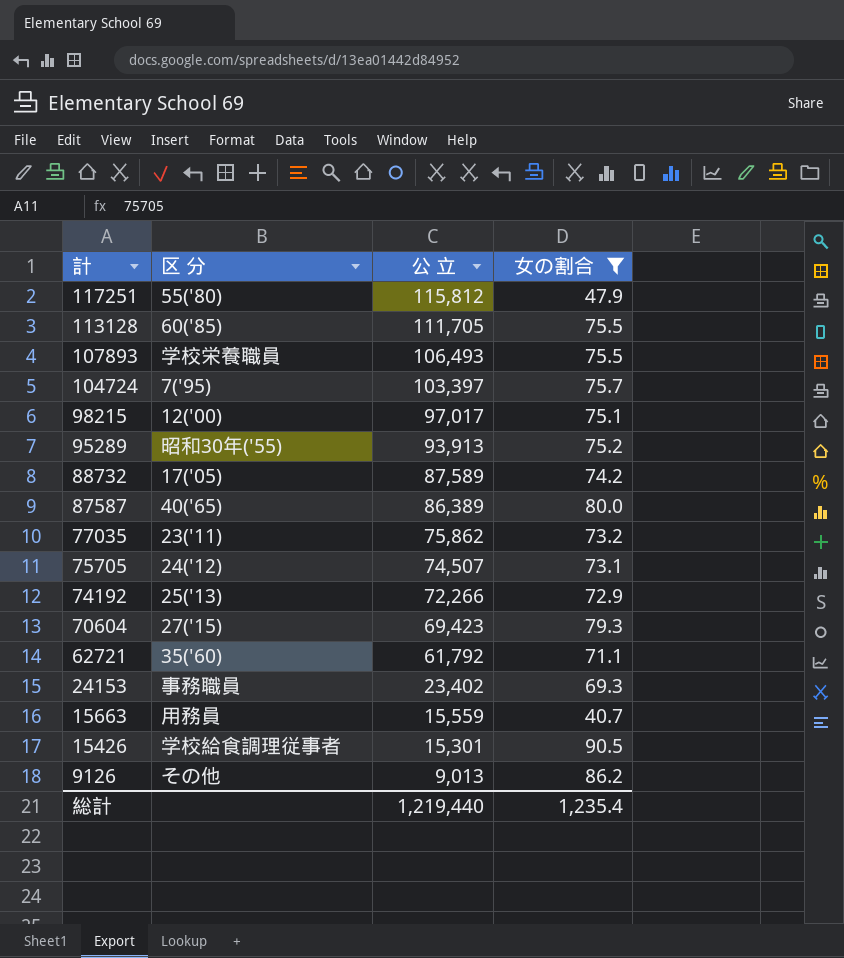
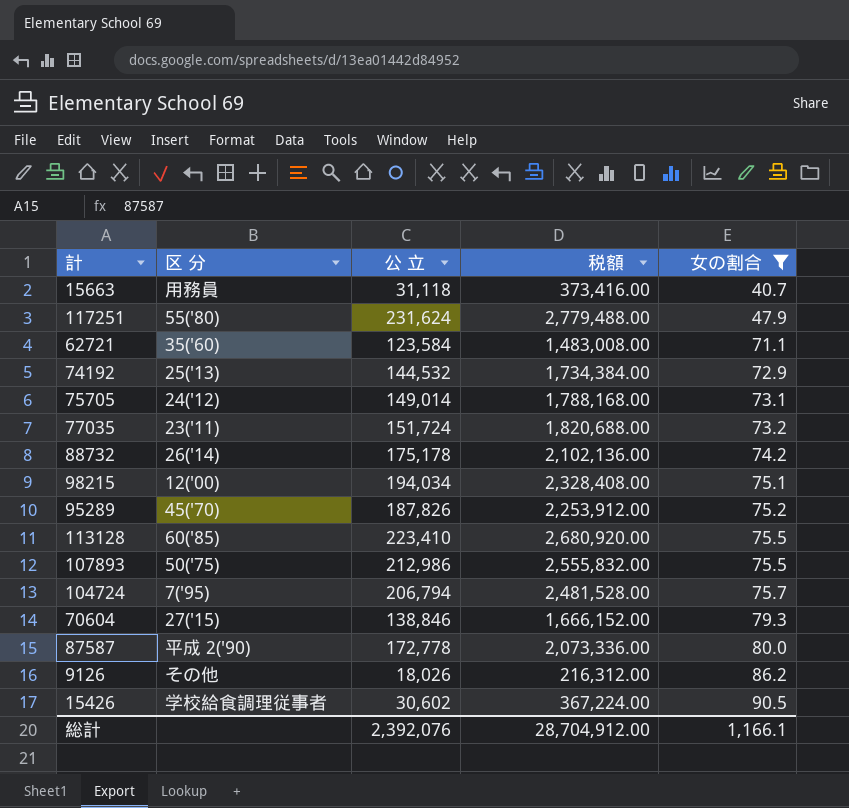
row order: 計 descending -> 女の割合 ascending
column 税額 | formula: none -> [公 立] * 12
row 24153: 事務職員 | 23,402 | 69.3 -> none
15663 | 公 立: 15,559 -> 31,118
117251 | 公 立: 115,812 -> 231,624
62721 | 公 立: 61,792 -> 123,584
74192 | 公 立: 72,266 -> 144,532
75705 | 公 立: 74,507 -> 149,014
77035 | 公 立: 75,862 -> 151,724
88732 | 区 分: 17('05) -> 26('14)
88732 | 公 立: 87,589 -> 175,178
98215 | 公 立: 97,017 -> 194,034
95289 | 区 分: 昭和30年('55) -> 45('70)
95289 | 公 立: 93,913 -> 187,826
113128 | 公 立: 111,705 -> 223,410
107893 | 区 分: 学校栄養職員 -> 50('75)
107893 | 公 立: 106,493 -> 212,986
104724 | 公 立: 103,397 -> 206,794
70604 | 公 立: 69,423 -> 138,846
87587 | 区 分: 40('65) -> 平成 2('90)
87587 | 公 立: 86,389 -> 172,778
9126 | 公 立: 9,013 -> 18,026
15426 | 公 立: 15,301 -> 30,602
総計 | 公 立: 1,219,440 -> 2,392,076
総計 | 女の割合: 1,235.4 -> 1,166.1

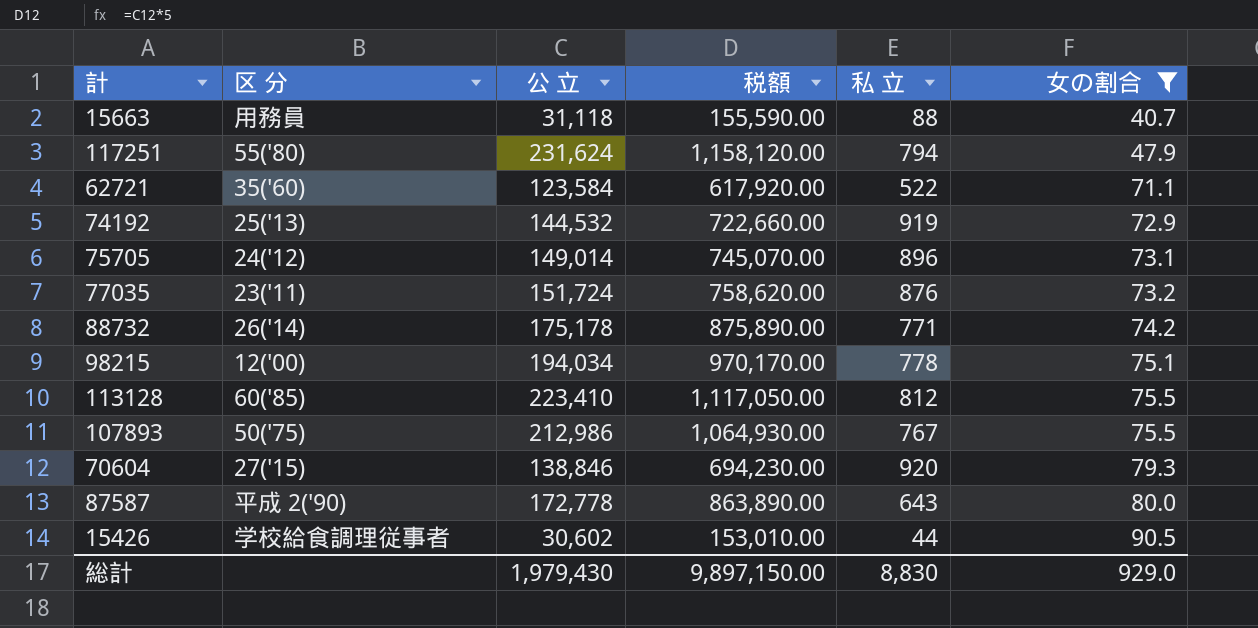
column 税額 | formula: [公 立] * 12 -> [公 立] * 5
column 私 立 | position: none -> 5
row 95289: 45('70) | 187,826 | 2,253,912.00 | 75.2 -> none
row 104724: 7('95) | 206,794 | 2,481,528.00 | 75.7 -> none
row 9126: その他 | 18,026 | 216,312.00 | 86.2 -> none
総計 | 公 立: 2,392,076 -> 1,979,430
総計 | 税額: 28,704,912.00 -> 9,897,150.00
総計 | 女の割合: 1,166.1 -> 929.0

